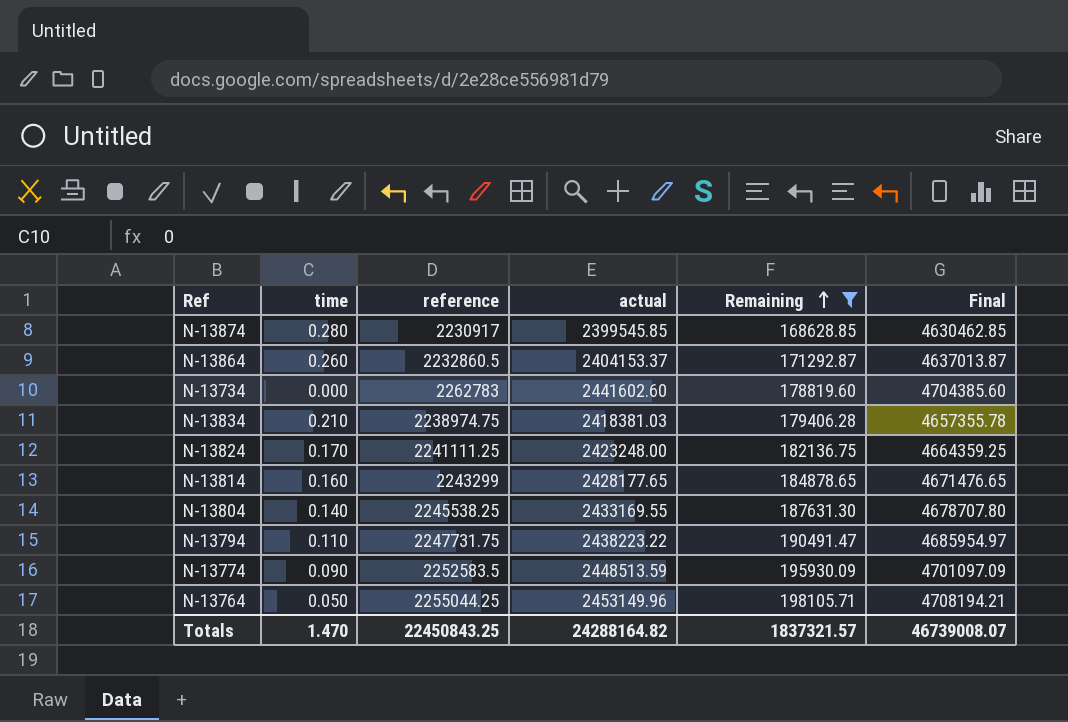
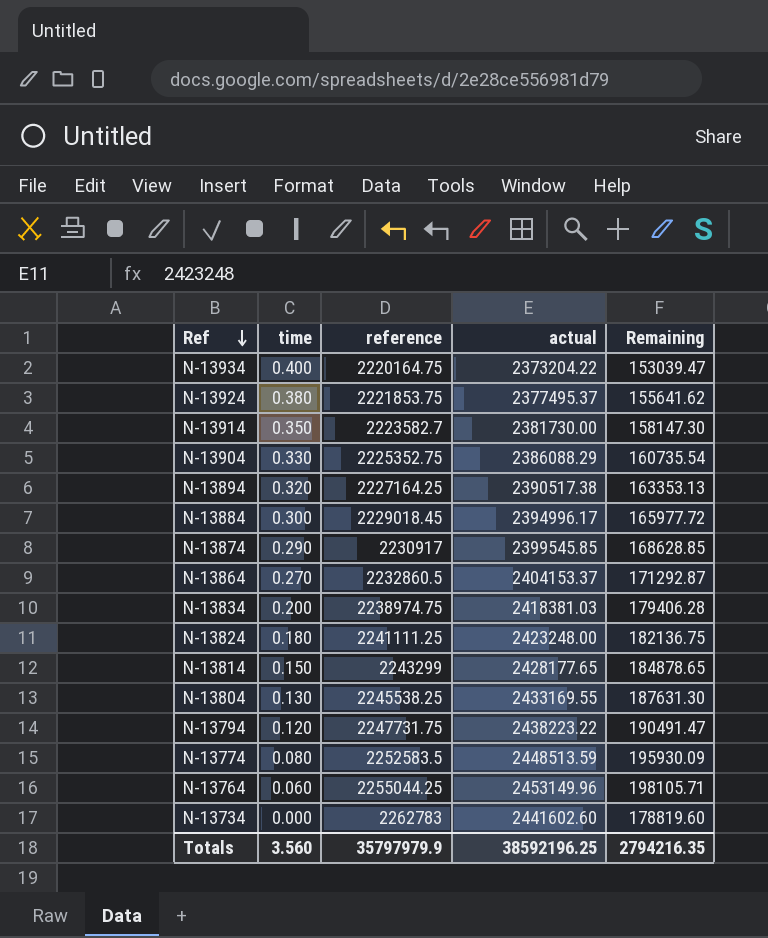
filter: Remaining >= 168628.85 -> none
row order: Remaining ascending -> Ref descending
column Final | formula: [reference] + [actual] -> none
N-13874 | time: 0.280 -> 0.290
N-13864 | time: 0.260 -> 0.270
N-13834 | time: 0.210 -> 0.200
N-13824 | time: 0.170 -> 0.180
N-13814 | time: 0.160 -> 0.150
N-13804 | time: 0.140 -> 0.130
N-13794 | time: 0.110 -> 0.120
N-13774 | time: 0.090 -> 0.080
N-13764 | time: 0.050 -> 0.060
Totals | time: 1.470 -> 3.560
Totals | reference: 22450843.25 -> 35797979.9
Totals | actual: 24288164.82 -> 38592196.25
Totals | Remaining: 1837321.57 -> 2794216.35

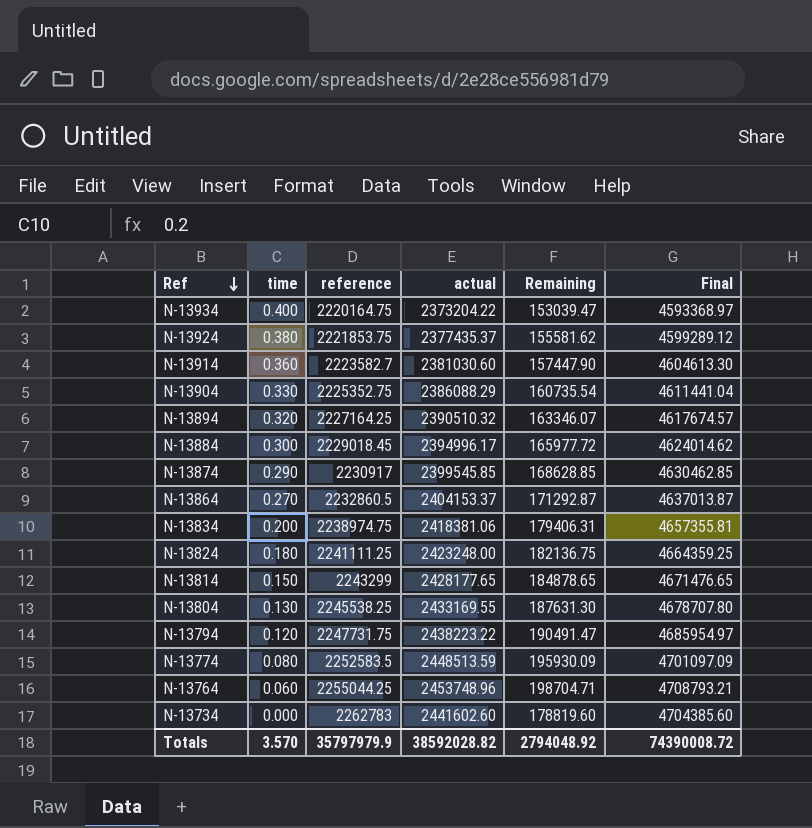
column Final | formula: none -> [reference] + [actual]
N-13924 | actual: 2377495.37 -> 2377435.37
N-13924 | Remaining: 155641.62 -> 155581.62
N-13914 | time: 0.350 -> 0.360
N-13914 | actual: 2381730.00 -> 2381030.60
N-13914 | Remaining: 158147.30 -> 157447.90
N-13894 | actual: 2390517.38 -> 2390510.32
N-13894 | Remaining: 163353.13 -> 163346.07
N-13834 | actual: 2418381.03 -> 2418381.06
N-13834 | Remaining: 179406.28 -> 179406.31
N-13764 | actual: 2453149.96 -> 2453748.96
N-13764 | Remaining: 198105.71 -> 198704.71
Totals | time: 3.560 -> 3.570
Totals | actual: 38592196.25 -> 38592028.82
Totals | Remaining: 2794216.35 -> 2794048.92

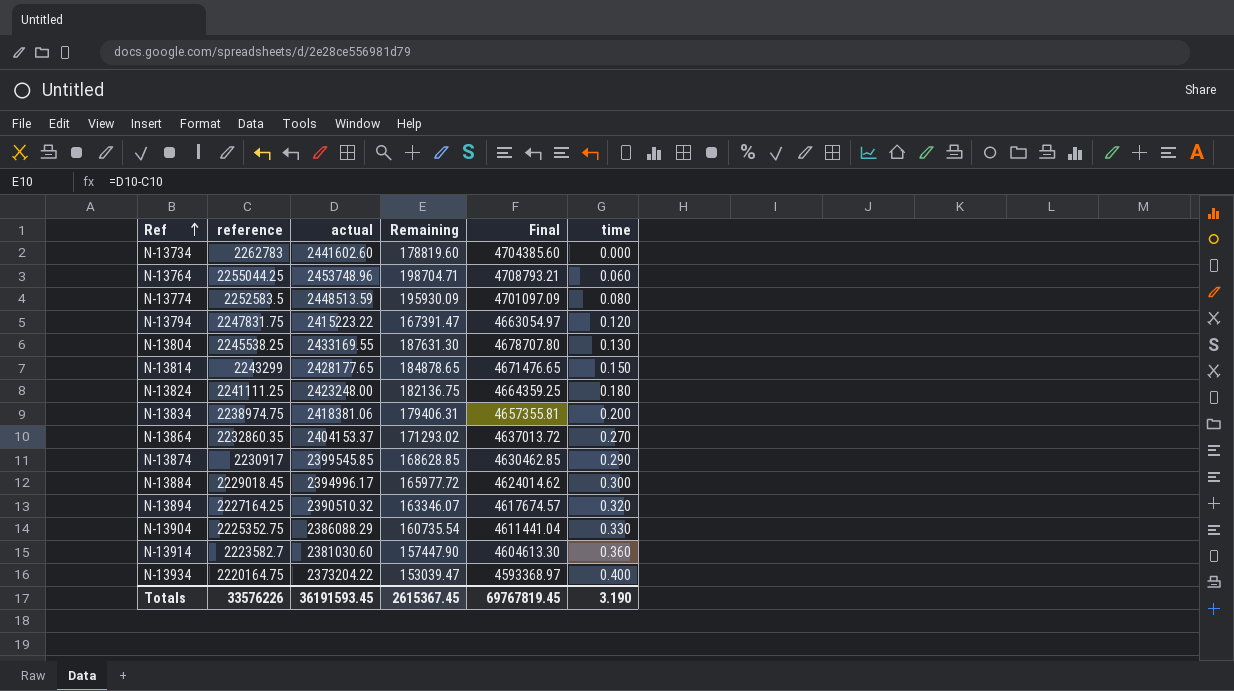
row order: Ref descending -> Ref ascending
column time | position: 2 -> 6
row N-13924: 0.380 | 2221853.75 | 2377435.37 | 155581.62 | 4599289.12 -> none
N-13794 | reference: 2247731.75 -> 2247831.75
N-13794 | actual: 2438223.22 -> 2415223.22
N-13794 | Remaining: 190491.47 -> 167391.47
N-13794 | Final: 4685954.97 -> 4663054.97
N-13864 | reference: 2232860.5 -> 2232860.35
N-13864 | Remaining: 171292.87 -> 171293.02
N-13864 | Final: 4637013.87 -> 4637013.72
Totals | reference: 35797979.9 -> 33576226
Totals | actual: 38592028.82 -> 36191593.45
Totals | Remaining: 2794048.92 -> 2615367.45
Totals | Final: 74390008.72 -> 69767819.45
Totals | time: 3.570 -> 3.190

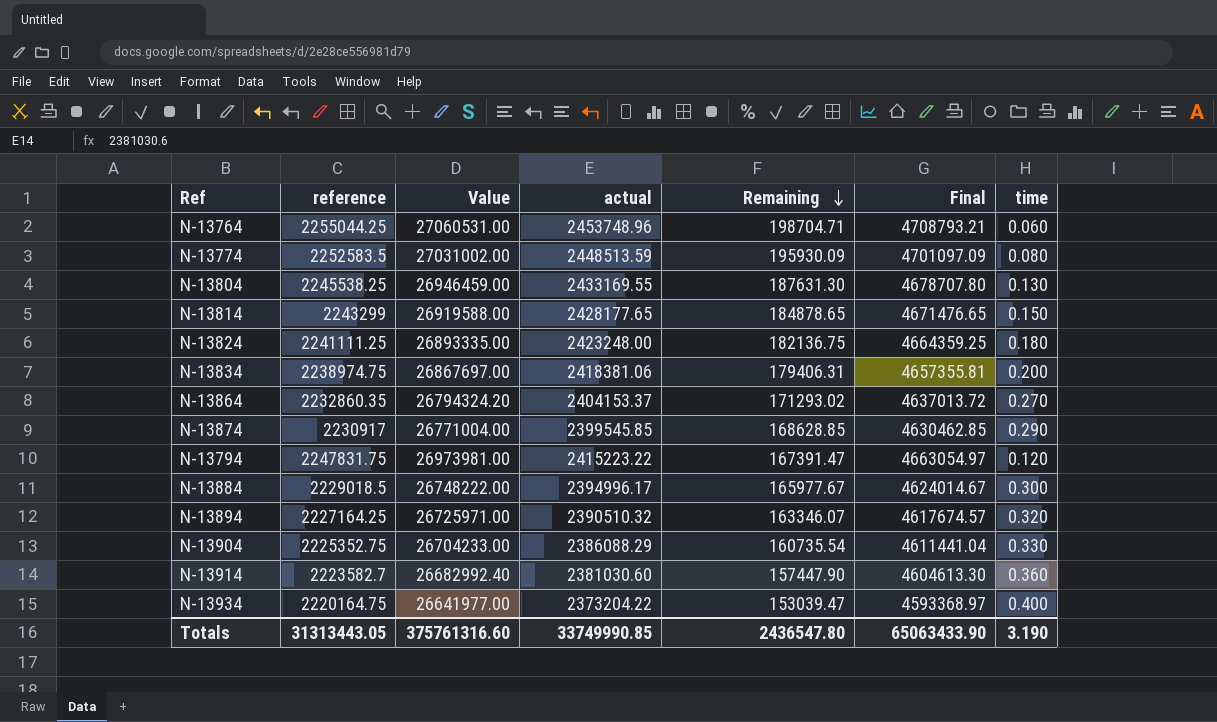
row order: Ref ascending -> Remaining descending
column Value | formula: none -> [reference] * 12
row N-13734: 2262783 | 2441602.60 | 178819.60 | 4704385.60 | 0.000 -> none
N-13884 | reference: 2229018.45 -> 2229018.5
N-13884 | Remaining: 165977.72 -> 165977.67
N-13884 | Final: 4624014.62 -> 4624014.67
Totals | reference: 33576226 -> 31313443.05
Totals | actual: 36191593.45 -> 33749990.85
Totals | Remaining: 2615367.45 -> 2436547.80
Totals | Final: 69767819.45 -> 65063433.90

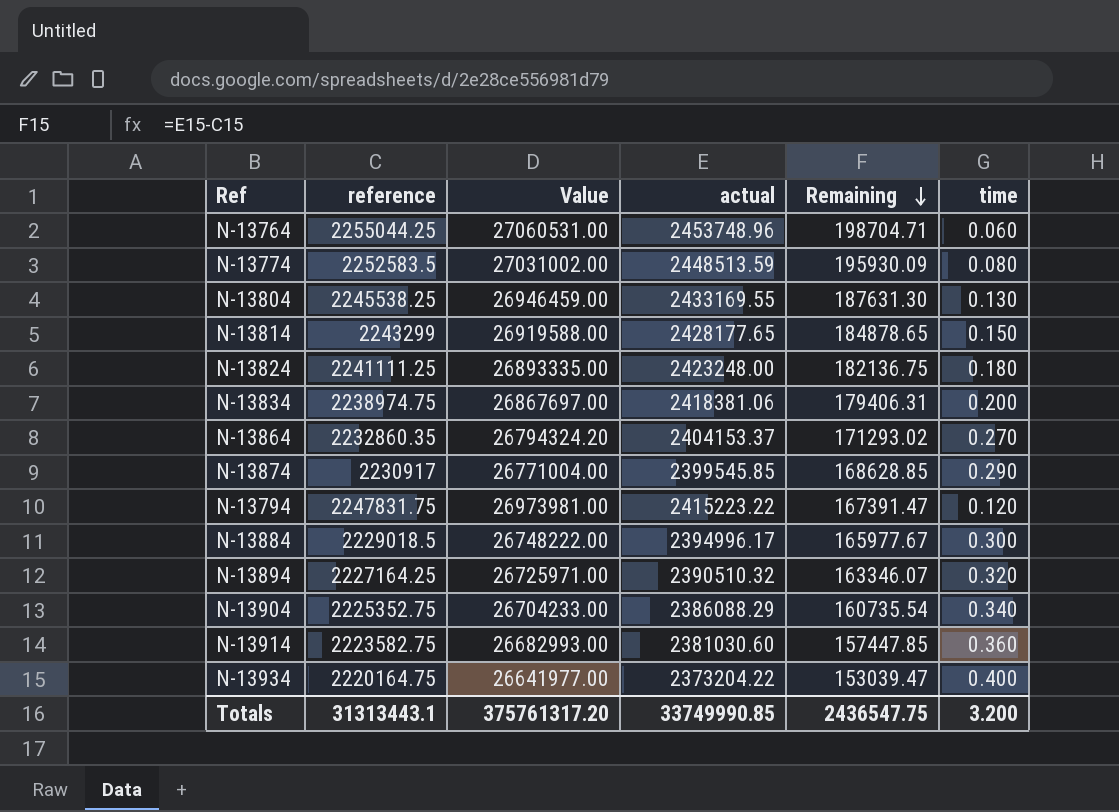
column Final | formula: [reference] + [actual] -> none
N-13904 | time: 0.330 -> 0.340
N-13914 | reference: 2223582.7 -> 2223582.75
N-13914 | Value: 26682992.40 -> 26682993.00
N-13914 | Remaining: 157447.90 -> 157447.85
Totals | reference: 31313443.05 -> 31313443.1
Totals | Value: 375761316.60 -> 375761317.20
Totals | Remaining: 2436547.80 -> 2436547.75
Totals | time: 3.190 -> 3.200

